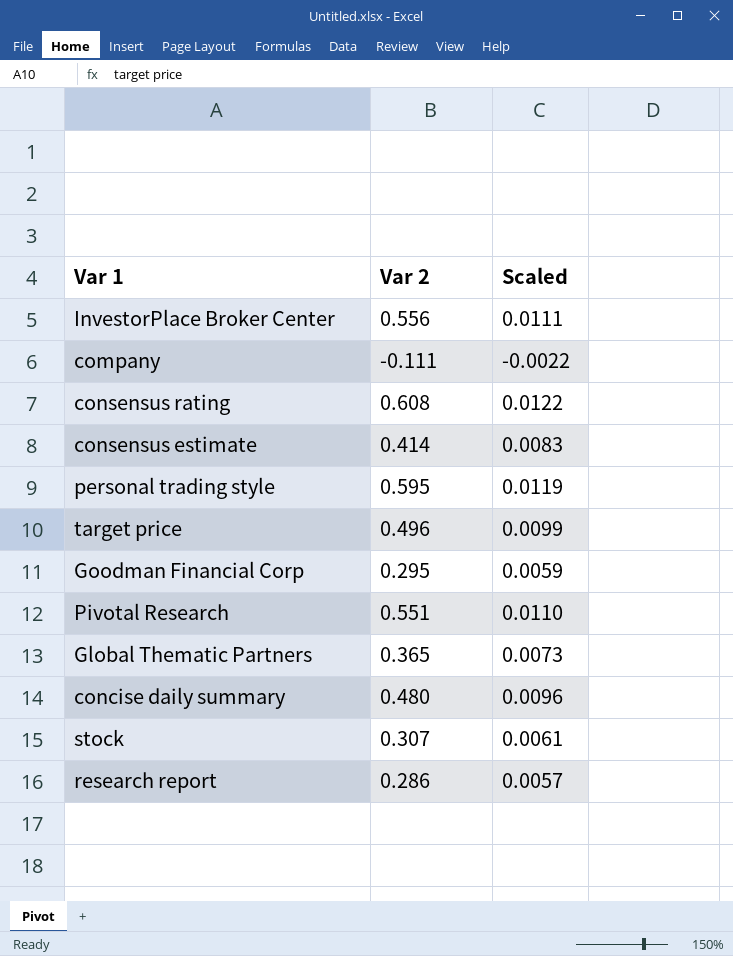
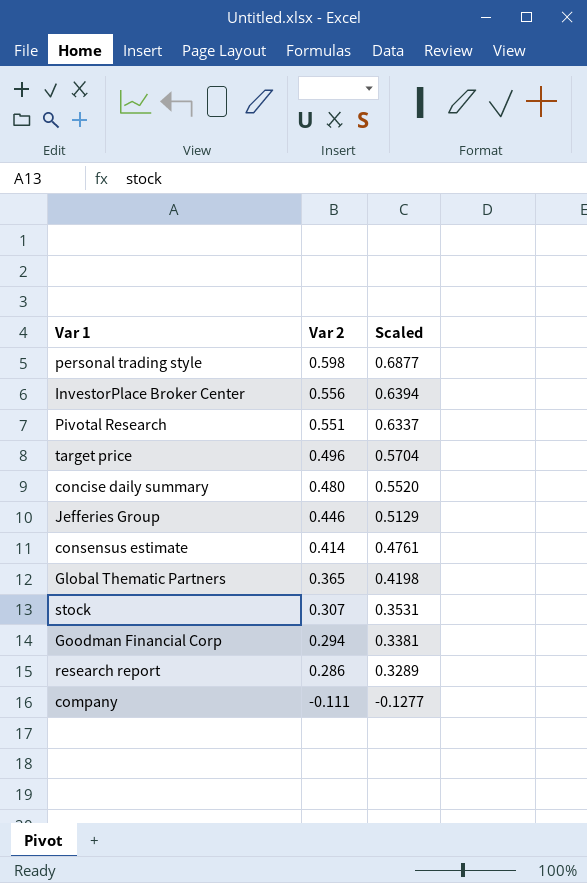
row order: none -> Var 2 descending
column Scaled | formula: [Var 2] * 0.02 -> [Var 2] * 1.15
row consensus rating: 0.608 | 0.0122 -> none
personal trading style | Var 2: 0.595 -> 0.598
row Jefferies Group: none -> 0.446 | 0.5129
Goodman Financial Corp | Var 2: 0.295 -> 0.294

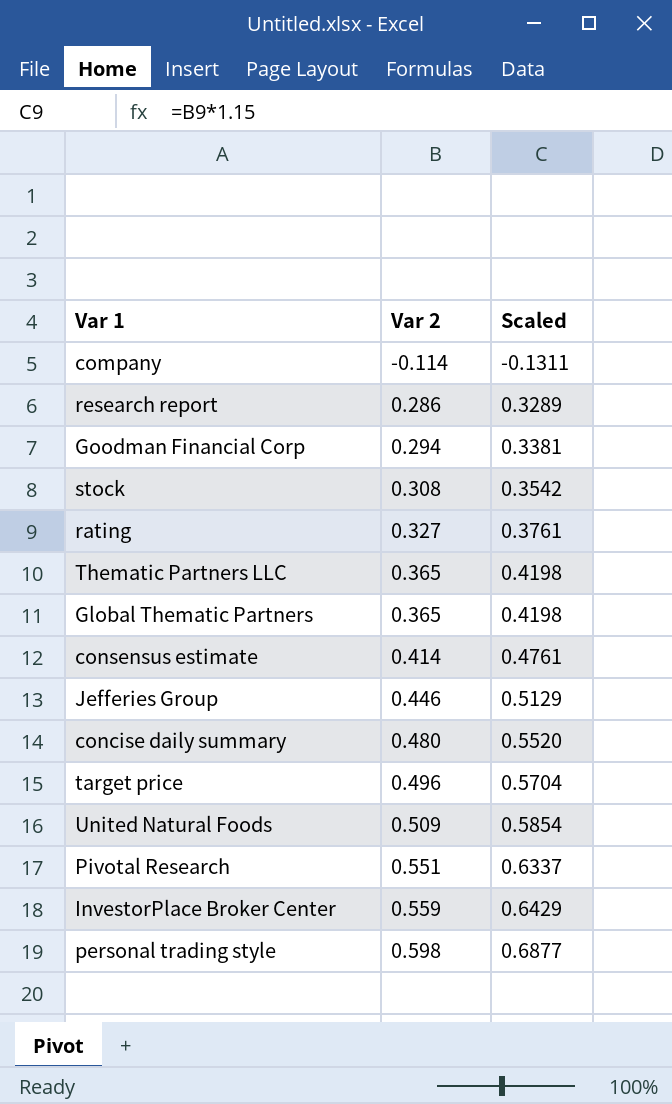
row order: Var 2 descending -> Var 2 ascending
company | Var 2: -0.111 -> -0.114
company | Scaled: -0.1277 -> -0.1311
stock | Var 2: 0.307 -> 0.308
stock | Scaled: 0.3531 -> 0.3542
row rating: none -> 0.327 | 0.3761
row Thematic Partners LLC: none -> 0.365 | 0.4198
row United Natural Foods: none -> 0.509 | 0.5854
InvestorPlace Broker Center | Var 2: 0.556 -> 0.559
InvestorPlace Broker Center | Scaled: 0.6394 -> 0.6429

